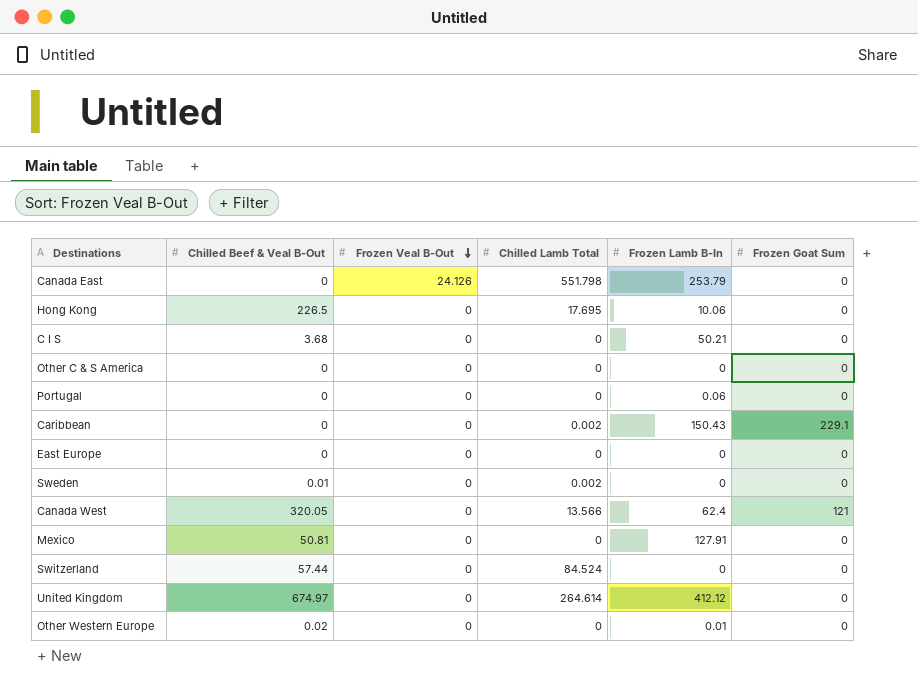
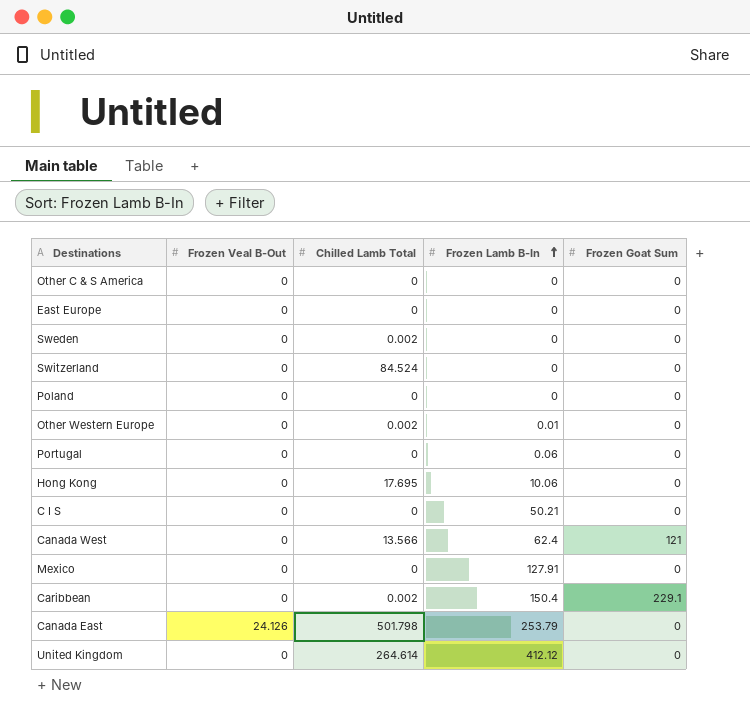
row order: Frozen Veal B-Out descending -> Frozen Lamb B-In ascending
column Chilled Beef & Veal B-Out | position: 2 -> none
row Poland: none -> 0 | 0 | 0 | 0
Other Western Europe | Chilled Lamb Total: 0 -> 0.002
Caribbean | Frozen Lamb B-In: 150.43 -> 150.4
Canada East | Chilled Lamb Total: 551.798 -> 501.798

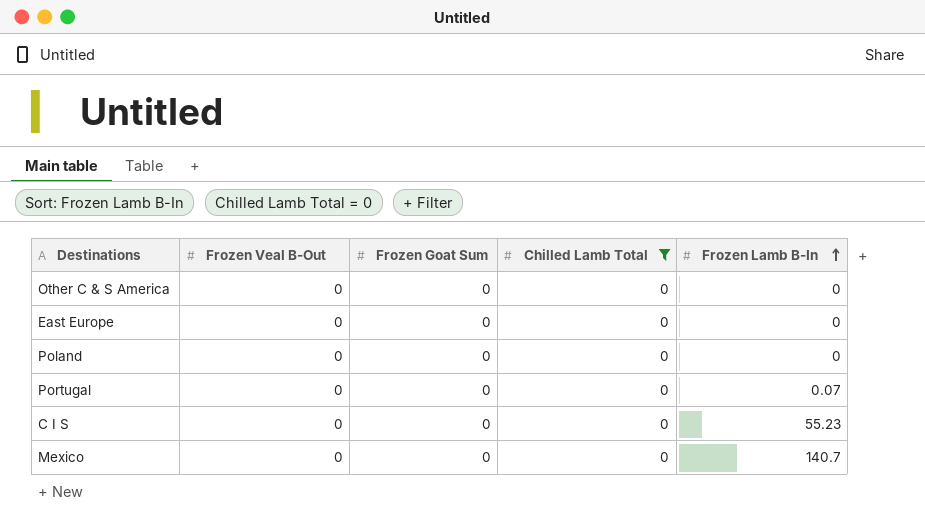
filter: none -> Chilled Lamb Total = 0
column Frozen Goat Sum | position: 5 -> 3
Portugal | Frozen Lamb B-In: 0.06 -> 0.07
C I S | Frozen Lamb B-In: 50.21 -> 55.23
Mexico | Frozen Lamb B-In: 127.91 -> 140.7

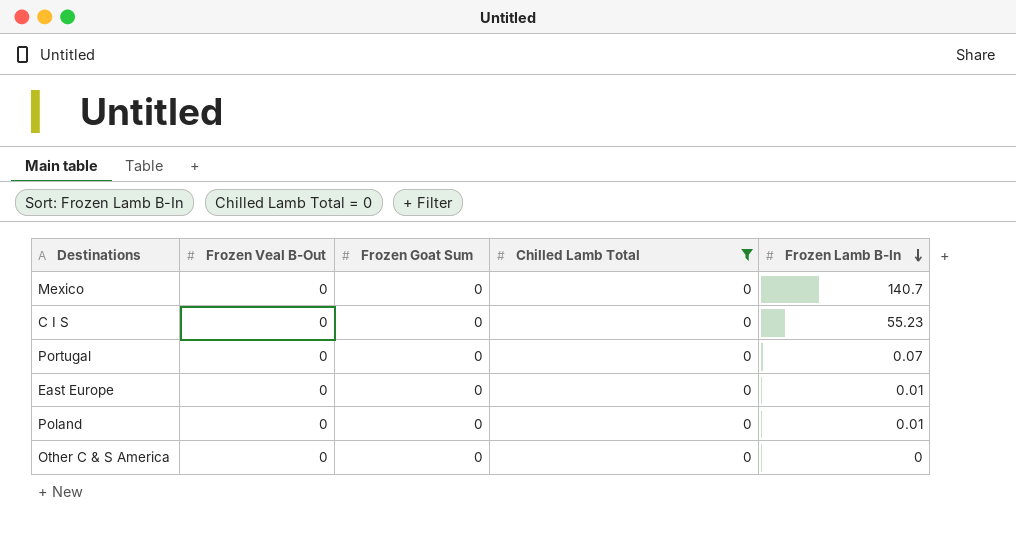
row order: Frozen Lamb B-In ascending -> Frozen Lamb B-In descending
East Europe | Frozen Lamb B-In: 0 -> 0.01
Poland | Frozen Lamb B-In: 0 -> 0.01

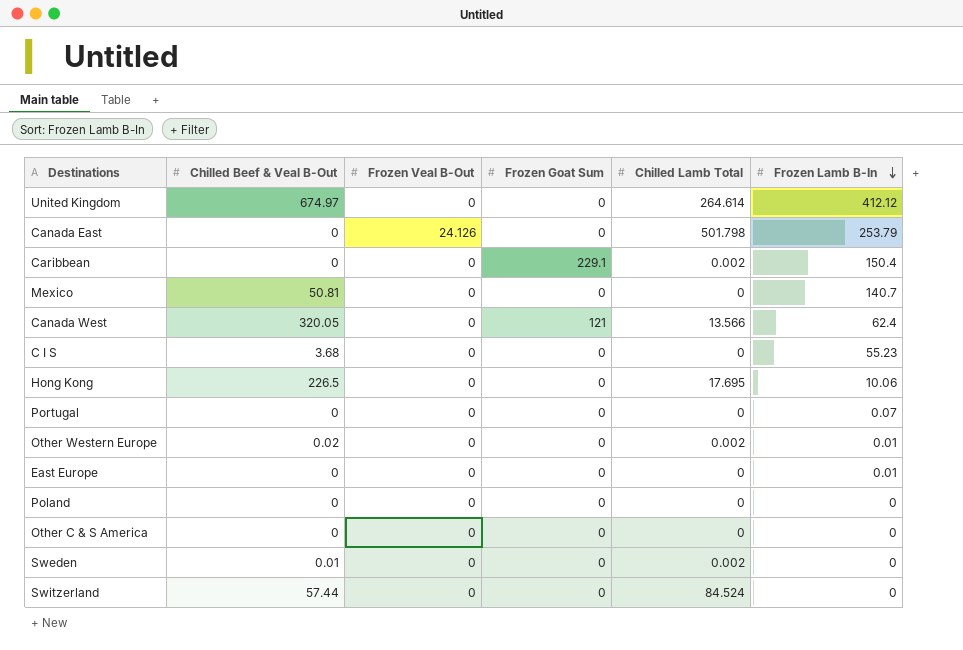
filter: Chilled Lamb Total = 0 -> none
column Chilled Beef & Veal B-Out | position: none -> 2
Poland | Frozen Lamb B-In: 0.01 -> 0

